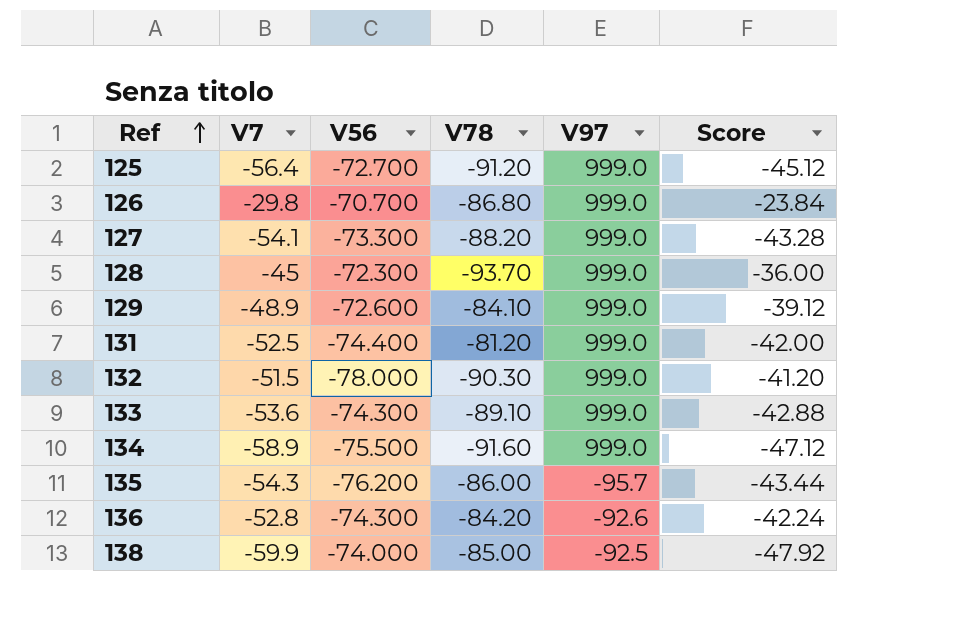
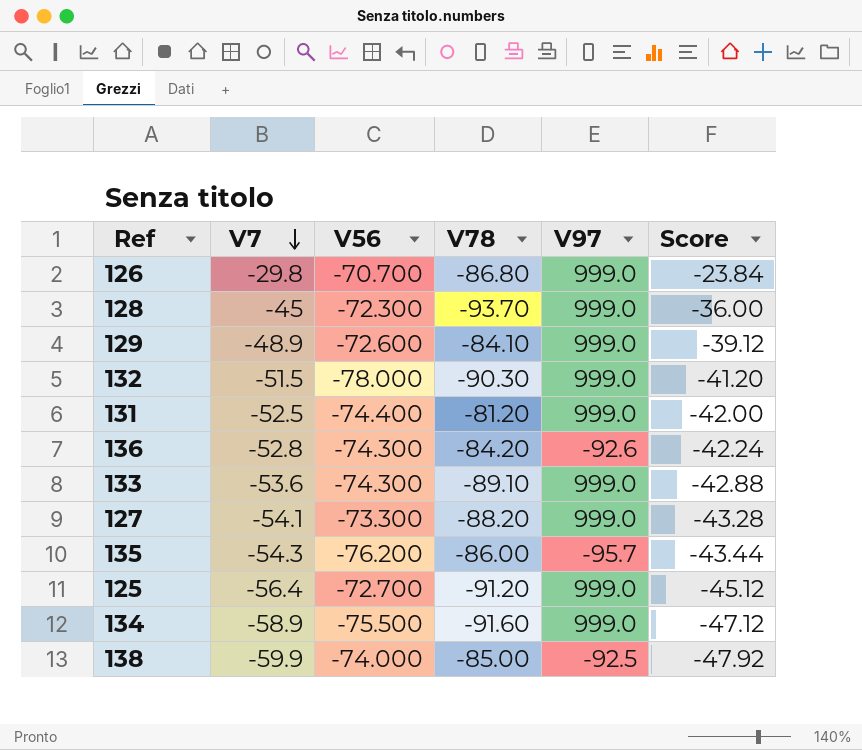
row order: Ref ascending -> V7 descending

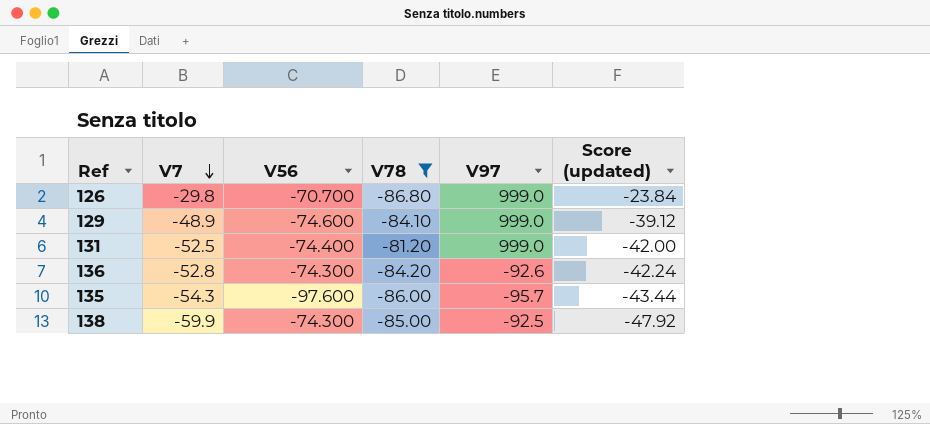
filter: none -> V78 >= -86.80
column name: Score -> Score (updated)
129 | V56: -72.600 -> -74.600
135 | V56: -76.200 -> -97.600
138 | V56: -74.000 -> -74.300

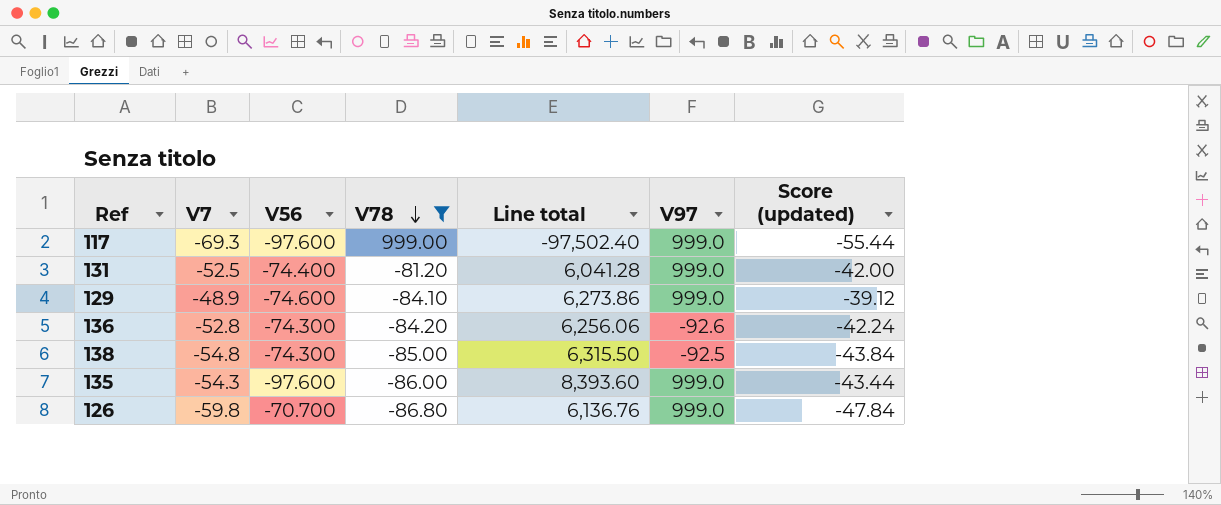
row order: V7 descending -> V78 descending
column Line total | formula: none -> [V56] * [V78]
row 117: none -> -69.3 | -97.600 | 999.00 | -97,502.40 | 999.0 | -55.44
138 | V7: -59.9 -> -54.8
138 | Score (updated): -47.92 -> -43.84
135 | V97: -95.7 -> 999.0
126 | V7: -29.8 -> -59.8
126 | Score (updated): -23.84 -> -47.84

